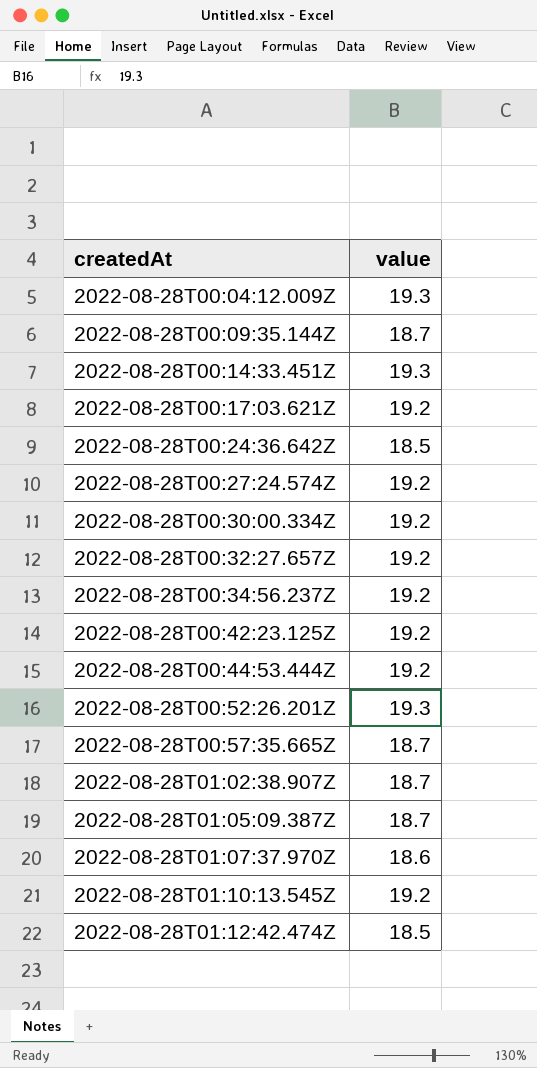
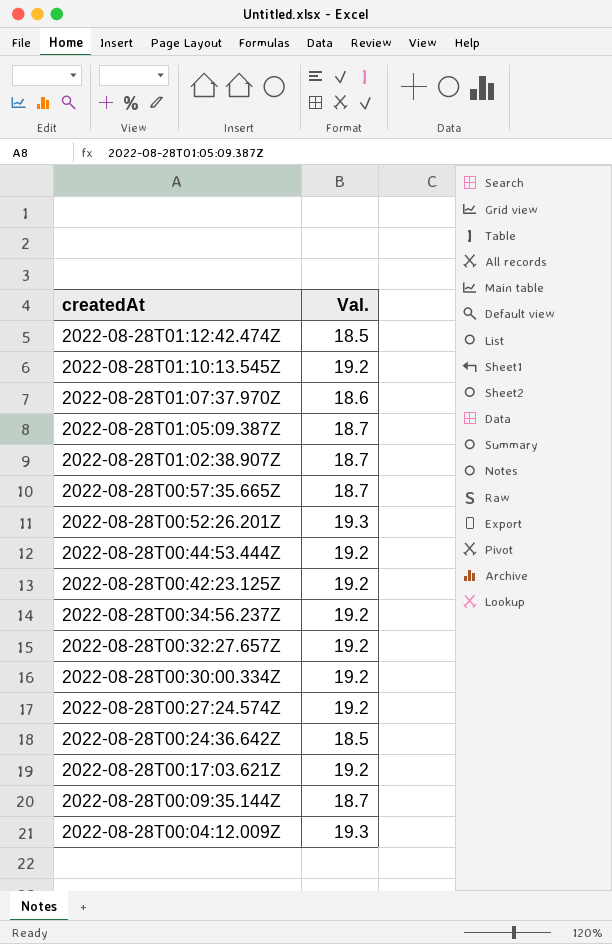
row order: createdAt ascending -> createdAt descending
column name: value -> Val.
row 2022-08-28T00:14:33.451Z: 19.3 -> none

